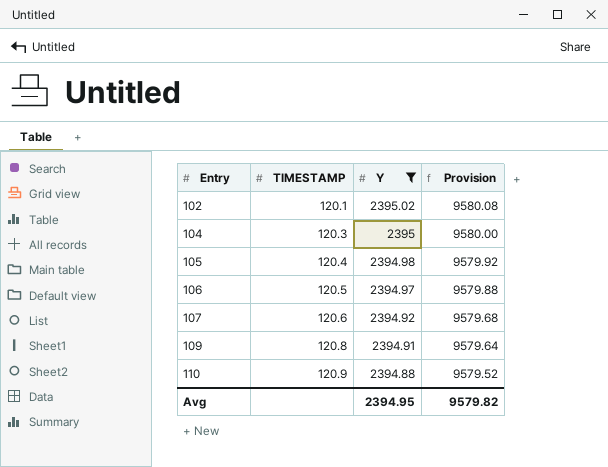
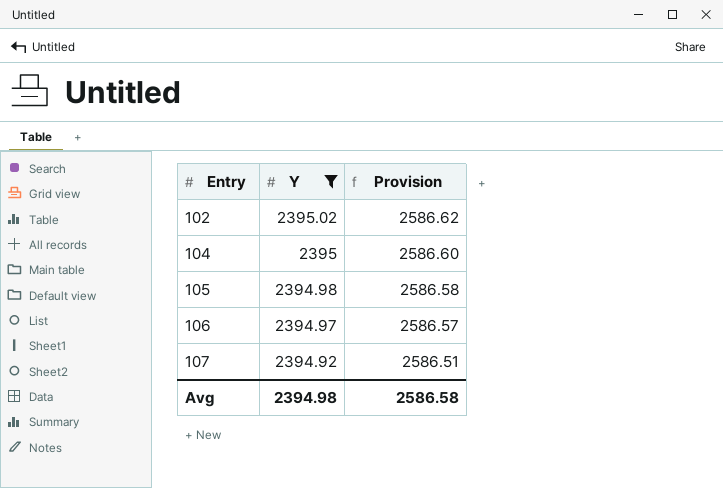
column TIMESTAMP | position: 2 -> none
column Provision | formula: [Y] * 4 -> [Y] * 1.08
row 109: 120.8 | 2394.91 | 9579.64 -> none
row 110: 120.9 | 2394.88 | 9579.52 -> none
Avg | Y: 2394.95 -> 2394.98
Avg | Provision: 9579.82 -> 2586.58

